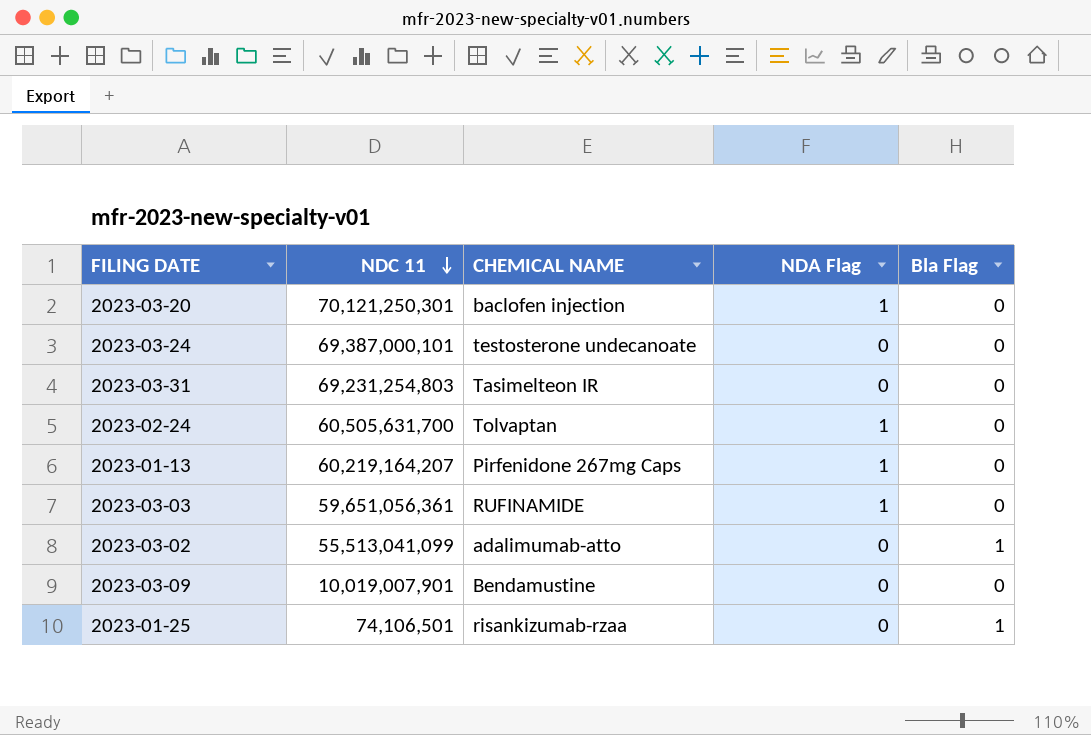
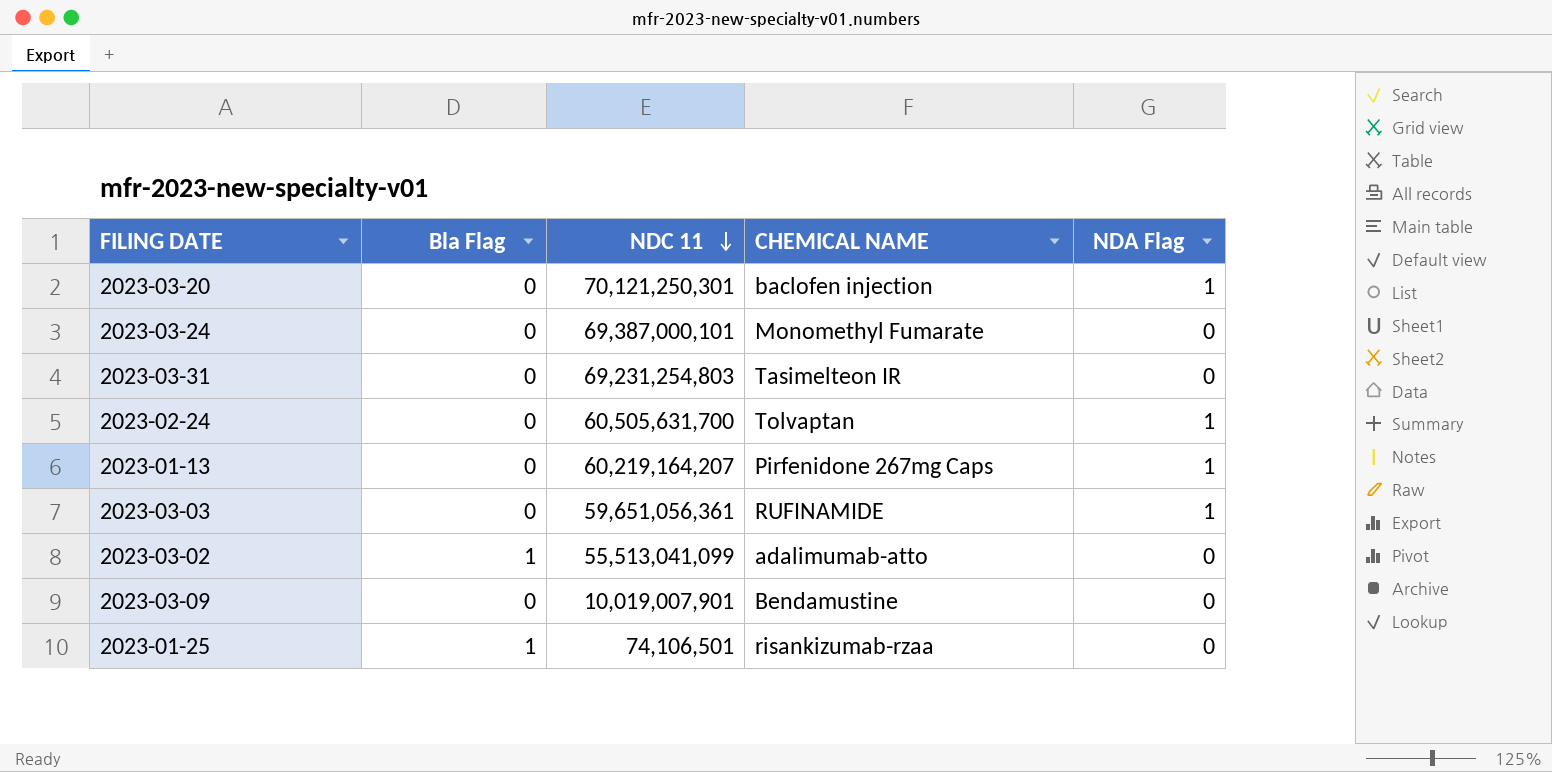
column Bla Flag | position: 5 -> 2
2023-03-24 | CHEMICAL NAME: testosterone undecanoate -> Monomethyl Fumarate

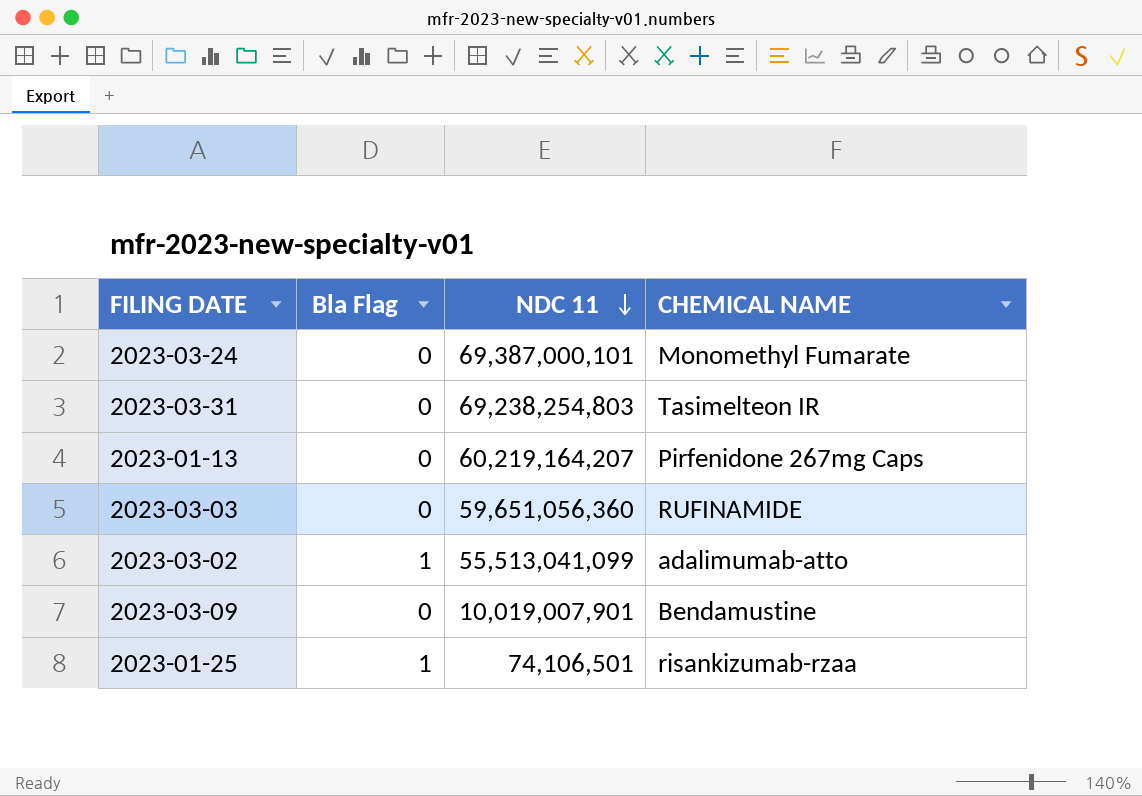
column NDA Flag | position: 5 -> none
row 2023-03-20: 0 | 70,121,250,301 | baclofen injection | 1 -> none
row 2023-02-24: 0 | 60,505,631,700 | Tolvaptan | 1 -> none
2023-03-31 | NDC 11: 69,231,254,803 -> 69,238,254,803
2023-03-03 | NDC 11: 59,651,056,361 -> 59,651,056,360

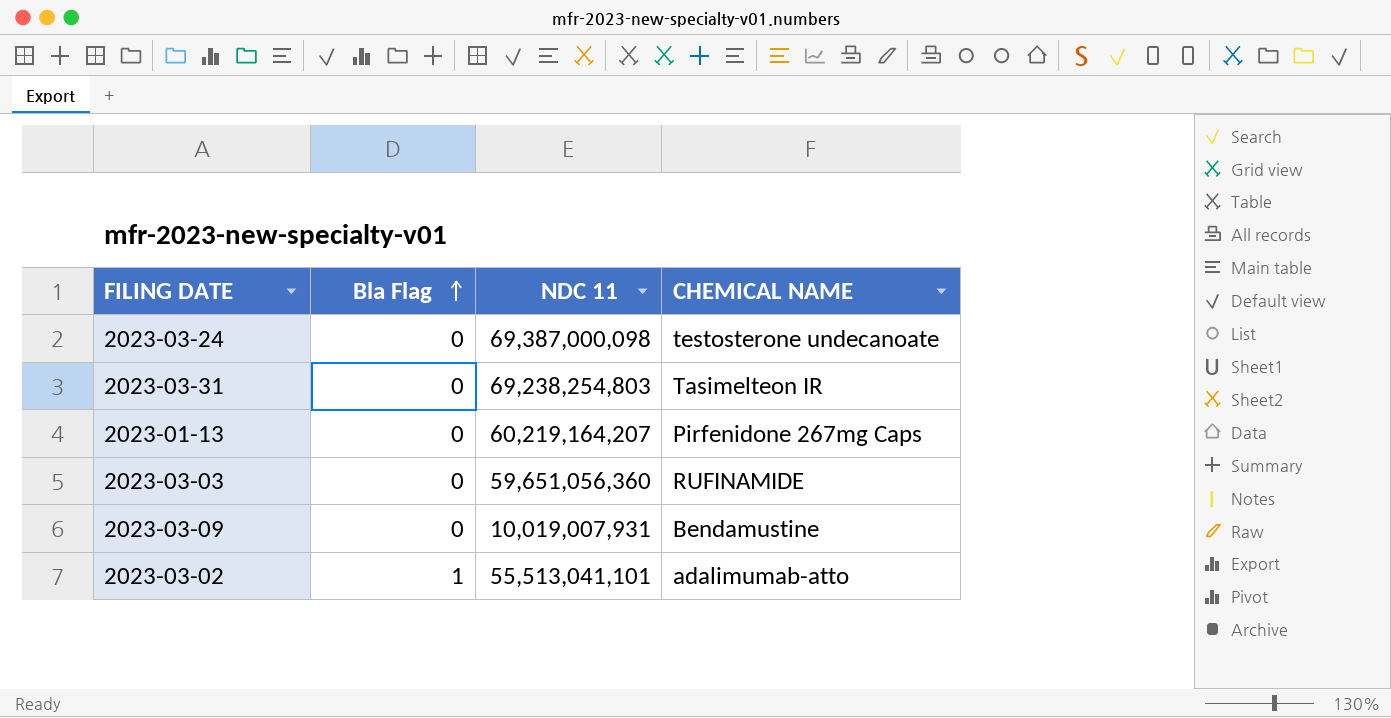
row order: NDC 11 descending -> Bla Flag ascending
row 2023-01-25: 1 | 74,106,501 | risankizumab-rzaa -> none
2023-03-24 | NDC 11: 69,387,000,101 -> 69,387,000,098
2023-03-24 | CHEMICAL NAME: Monomethyl Fumarate -> testosterone undecanoate
2023-03-09 | NDC 11: 10,019,007,901 -> 10,019,007,931
2023-03-02 | NDC 11: 55,513,041,099 -> 55,513,041,101

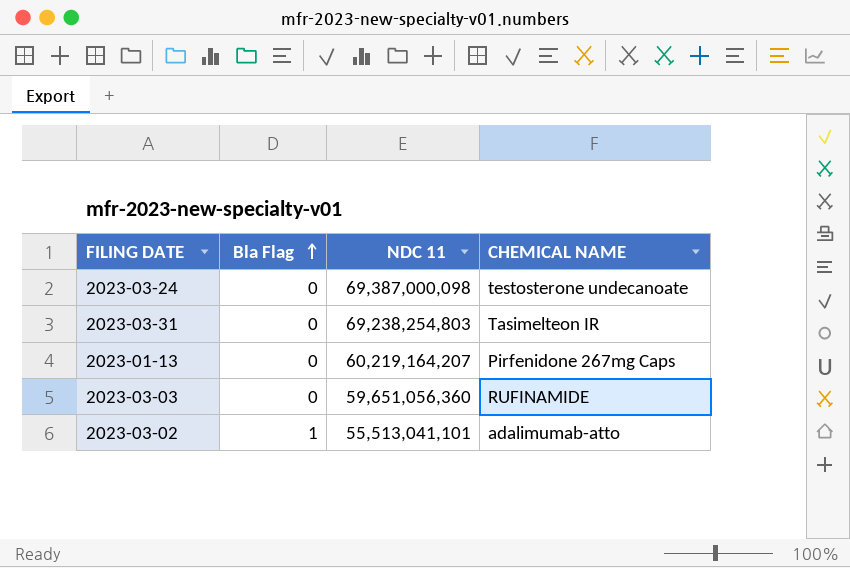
row 2023-03-09: 0 | 10,019,007,931 | Bendamustine -> none

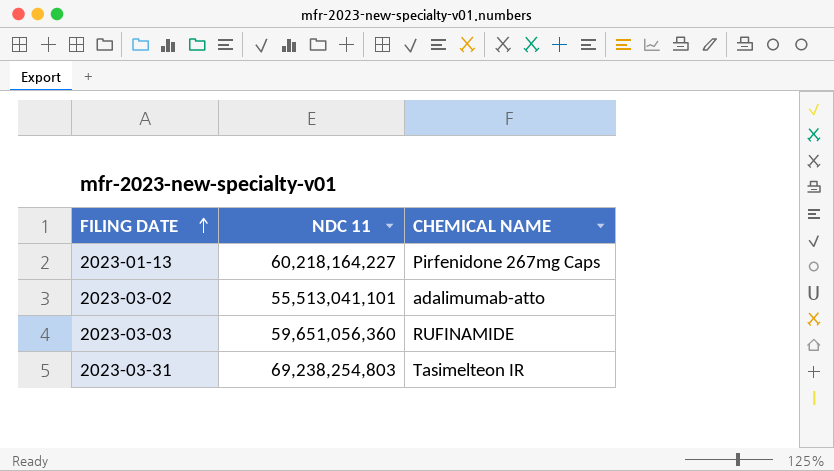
row order: Bla Flag ascending -> FILING DATE ascending
column Bla Flag | position: 2 -> none
row 2023-03-24: 0 | 69,387,000,098 | testosterone undecanoate -> none
2023-01-13 | NDC 11: 60,219,164,207 -> 60,218,164,227

